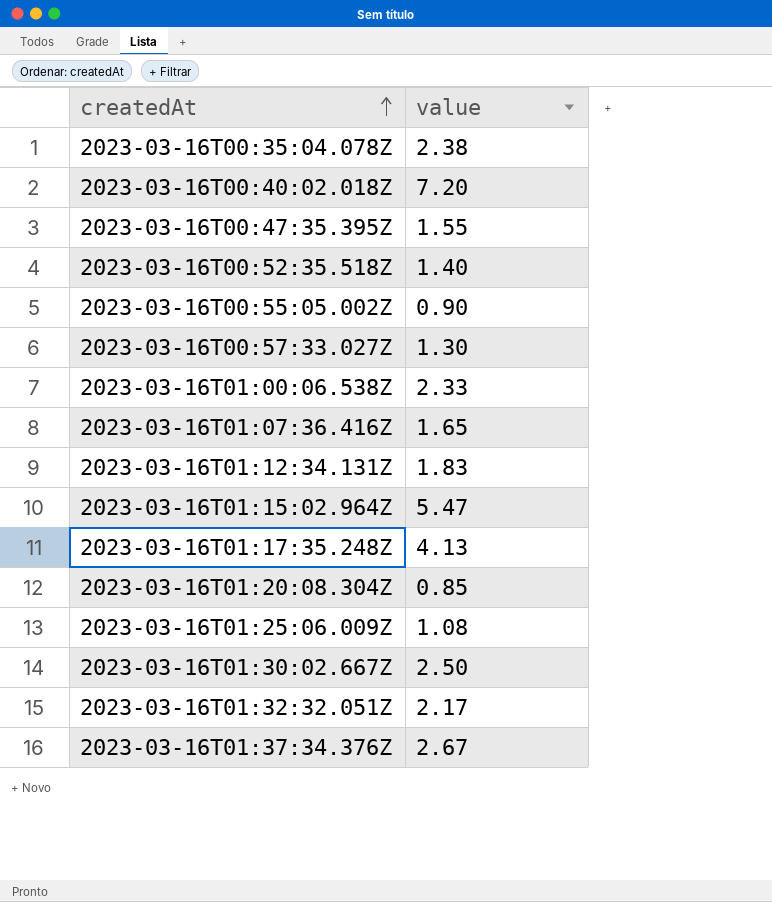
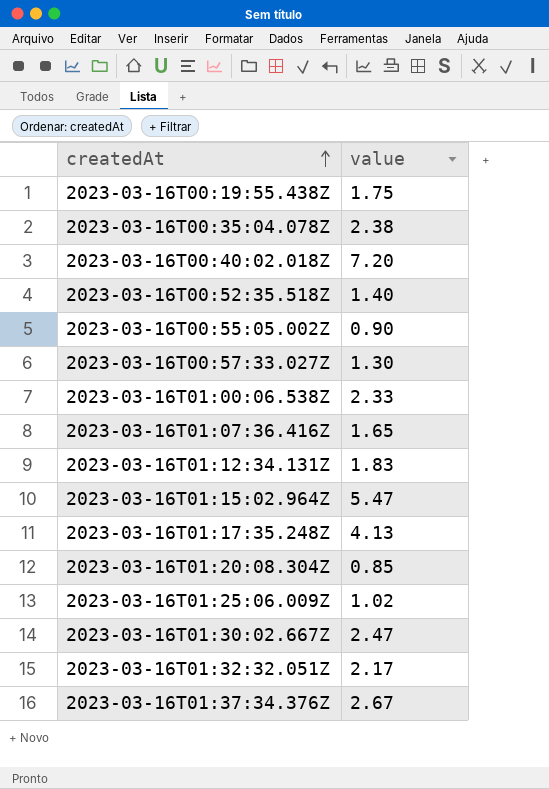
row 2023-03-16T00:47:35.395Z: 1.55 -> none
row 2023-03-16T00:19:55.438Z: none -> 1.75
2023-03-16T01:25:06.009Z | value: 1.08 -> 1.02
2023-03-16T01:30:02.667Z | value: 2.50 -> 2.47

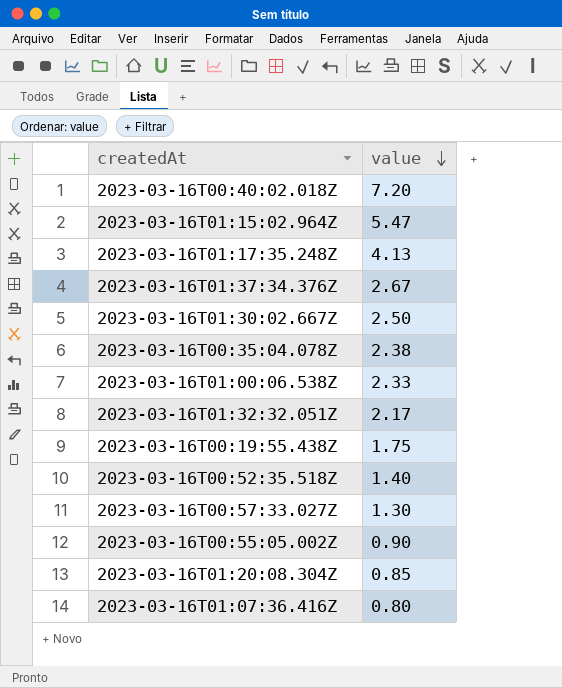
row order: createdAt ascending -> value descending
row 2023-03-16T01:12:34.131Z: 1.83 -> none
row 2023-03-16T01:25:06.009Z: 1.02 -> none
2023-03-16T01:30:02.667Z | value: 2.47 -> 2.50
2023-03-16T01:07:36.416Z | value: 1.65 -> 0.80

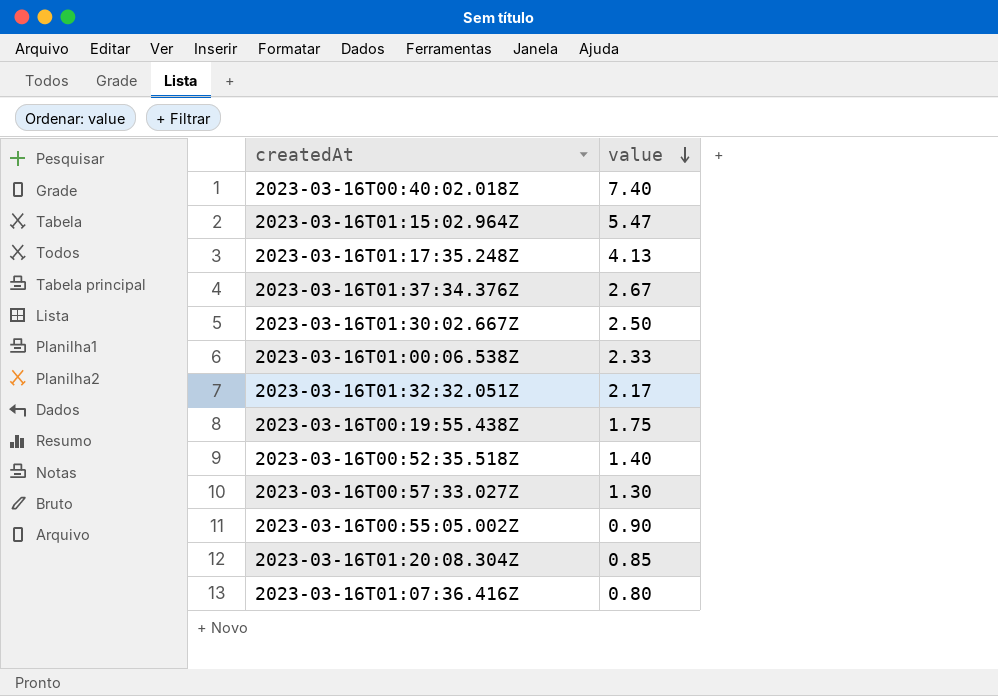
row 2023-03-16T00:35:04.078Z: 2.38 -> none
2023-03-16T00:40:02.018Z | value: 7.20 -> 7.40

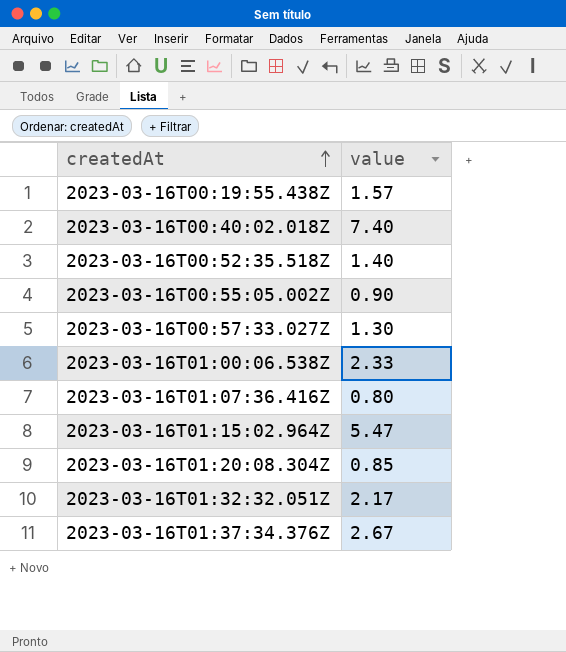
row order: value descending -> createdAt ascending
row 2023-03-16T01:17:35.248Z: 4.13 -> none
row 2023-03-16T01:30:02.667Z: 2.50 -> none
2023-03-16T00:19:55.438Z | value: 1.75 -> 1.57

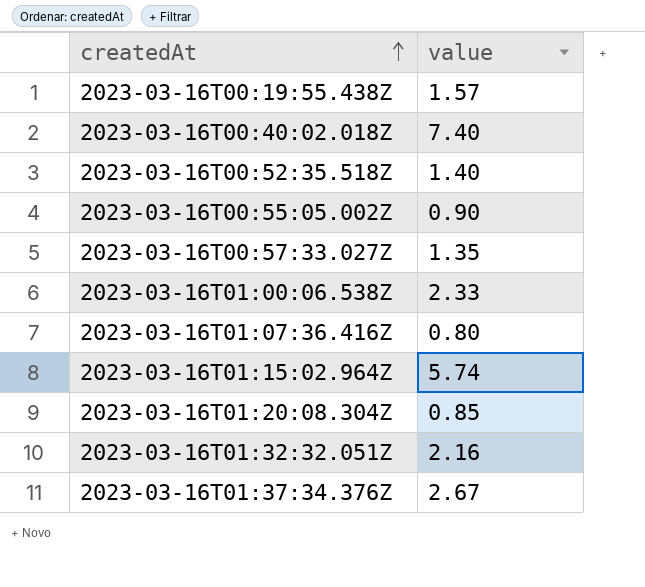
2023-03-16T00:57:33.027Z | value: 1.30 -> 1.35
2023-03-16T01:15:02.964Z | value: 5.47 -> 5.74
2023-03-16T01:32:32.051Z | value: 2.17 -> 2.16

